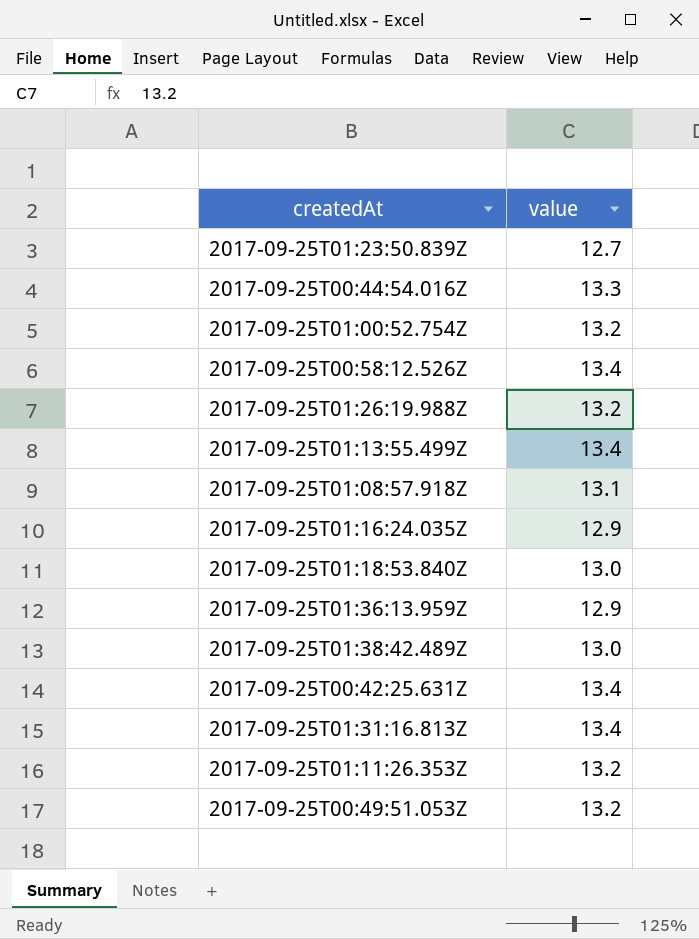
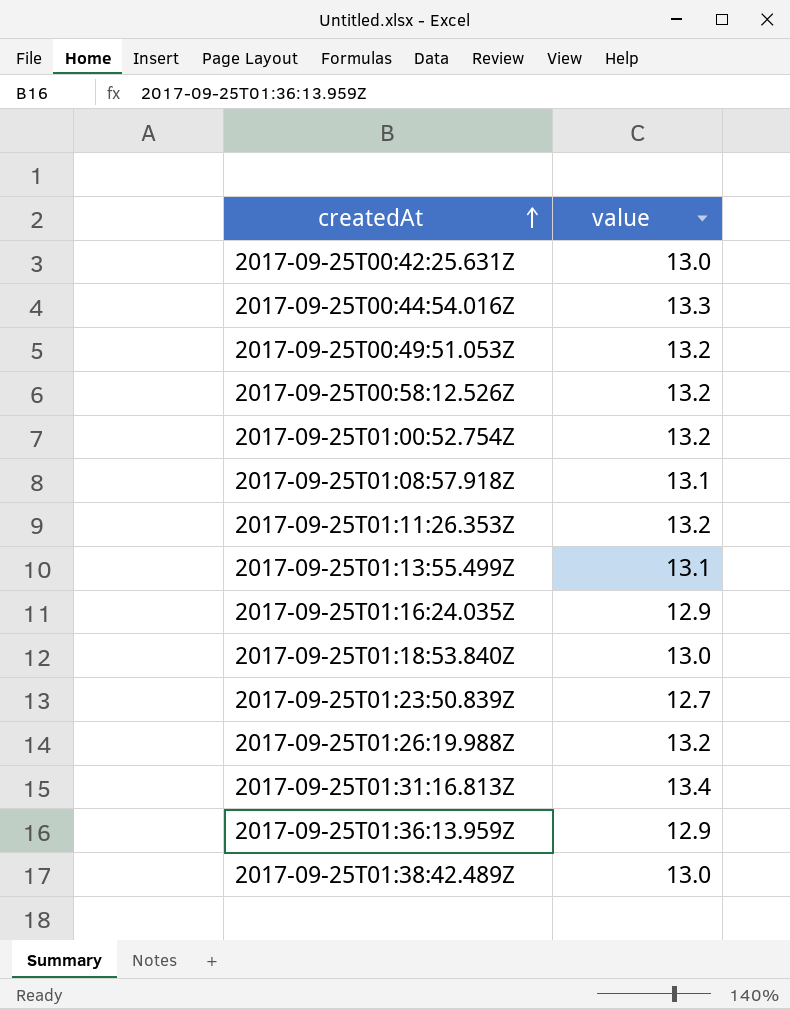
row order: none -> createdAt ascending
2017-09-25T00:42:25.631Z | value: 13.4 -> 13.0
2017-09-25T00:58:12.526Z | value: 13.4 -> 13.2
2017-09-25T01:13:55.499Z | value: 13.4 -> 13.1

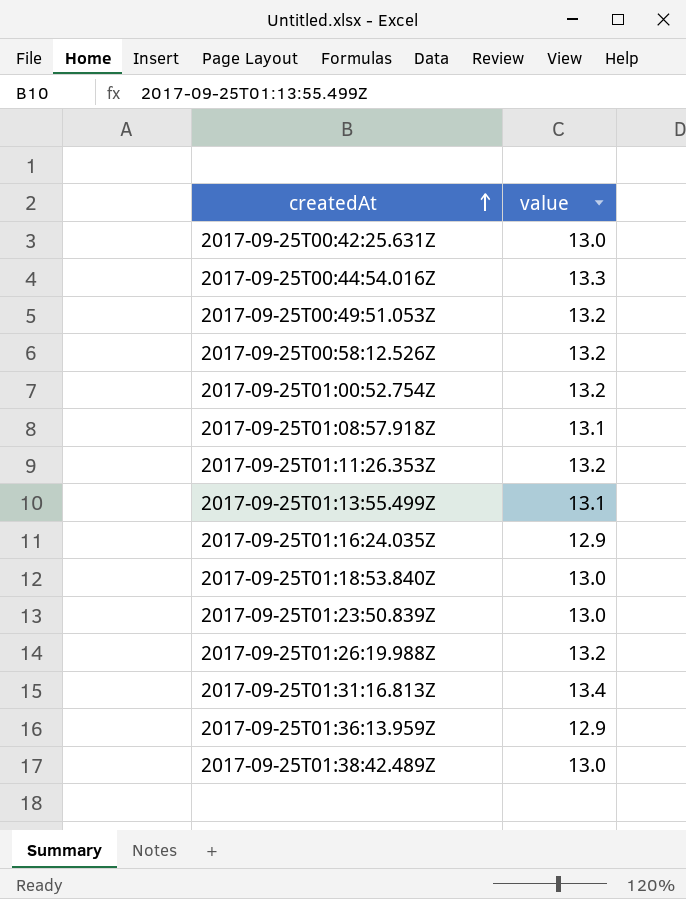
2017-09-25T01:23:50.839Z | value: 12.7 -> 13.0

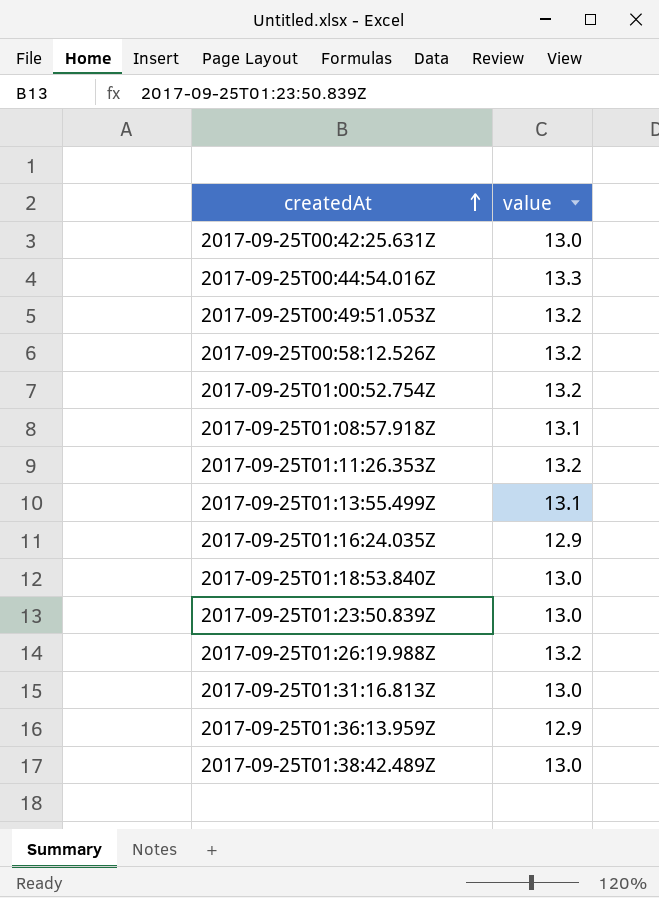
2017-09-25T01:31:16.813Z | value: 13.4 -> 13.0

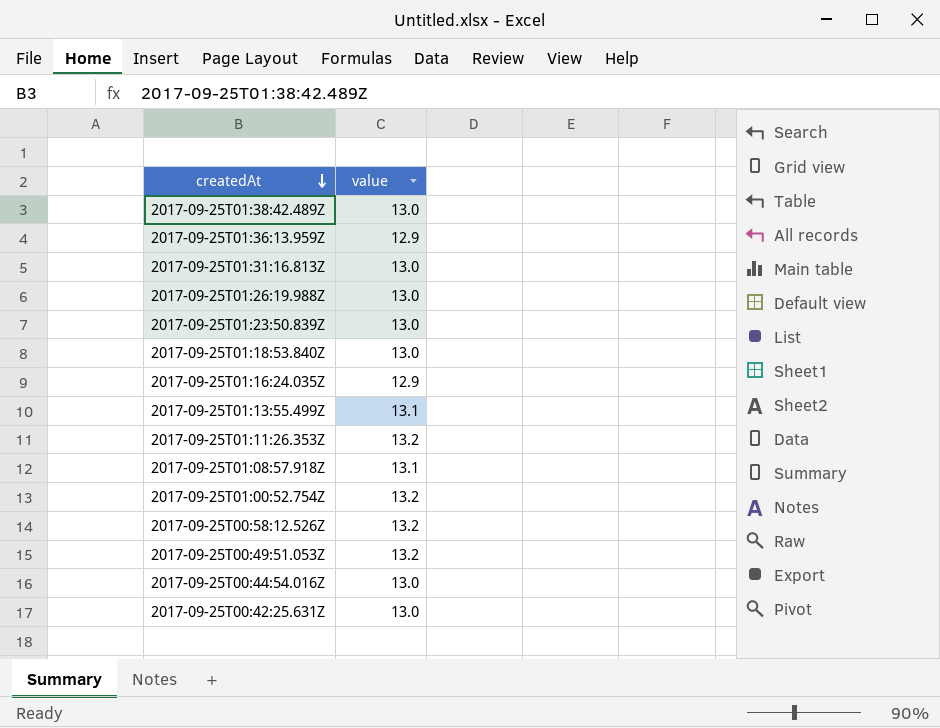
row order: createdAt ascending -> createdAt descending
2017-09-25T01:26:19.988Z | value: 13.2 -> 13.0
2017-09-25T00:44:54.016Z | value: 13.3 -> 13.0

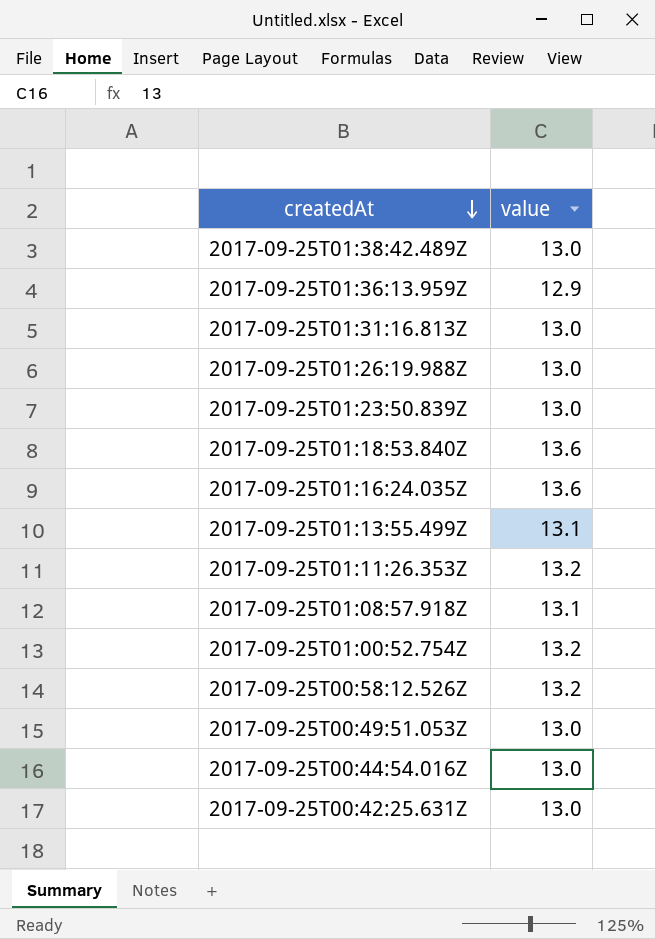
2017-09-25T01:18:53.840Z | value: 13.0 -> 13.6
2017-09-25T01:16:24.035Z | value: 12.9 -> 13.6
2017-09-25T00:49:51.053Z | value: 13.2 -> 13.0

